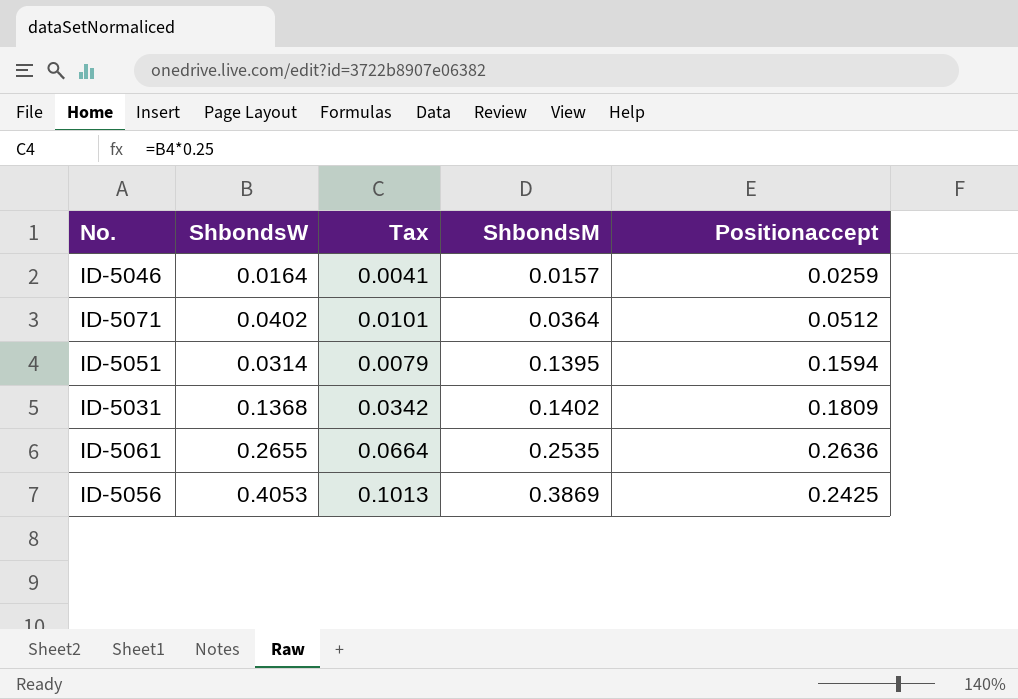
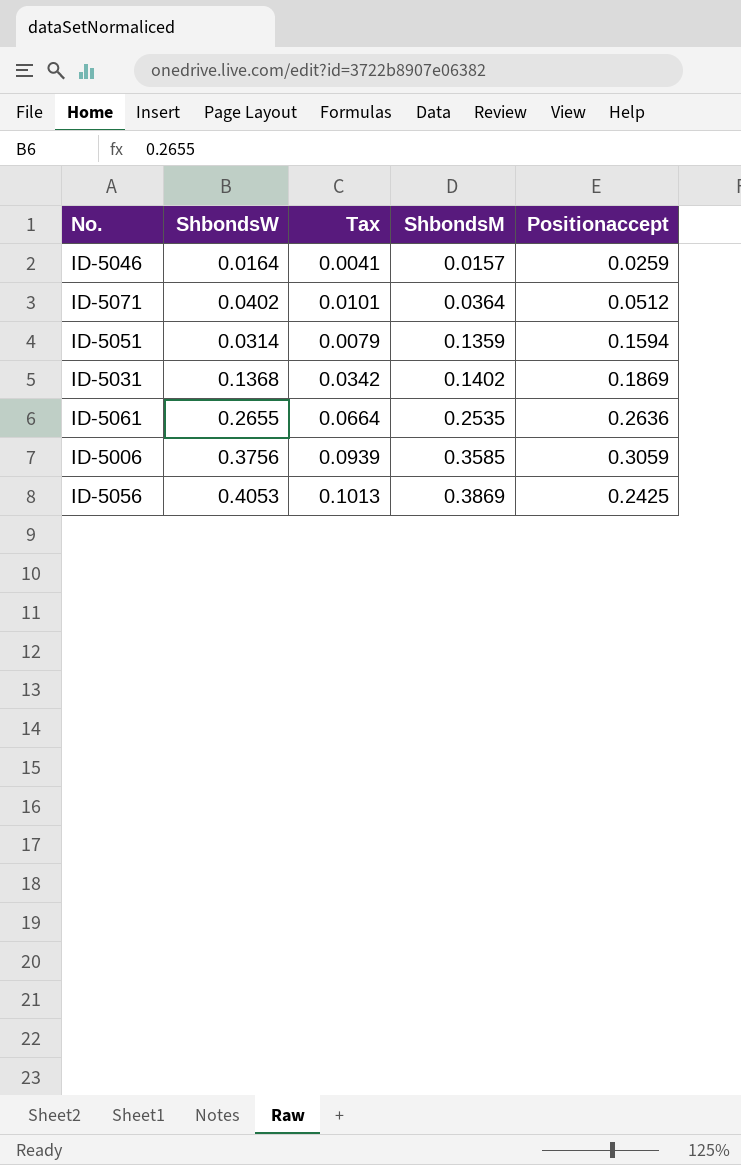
ID-5051 | ShbondsM: 0.1395 -> 0.1359
ID-5031 | Positionaccept: 0.1809 -> 0.1869
row ID-5006: none -> 0.3756 | 0.0939 | 0.3585 | 0.3059

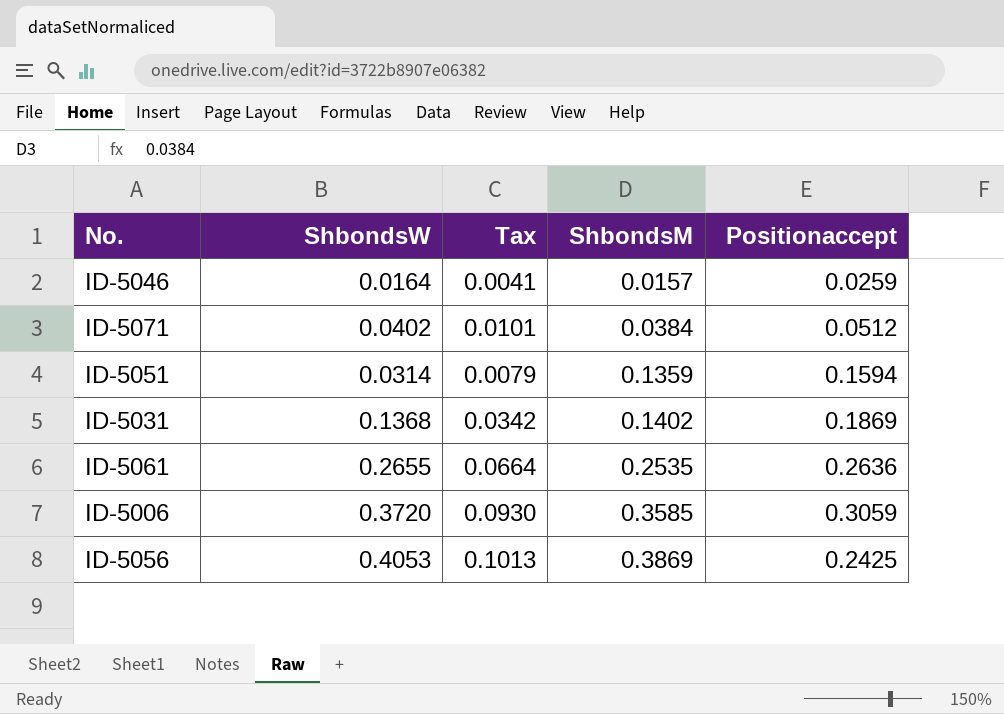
ID-5071 | ShbondsM: 0.0364 -> 0.0384
ID-5006 | ShbondsW: 0.3756 -> 0.3720
ID-5006 | Tax: 0.0939 -> 0.0930

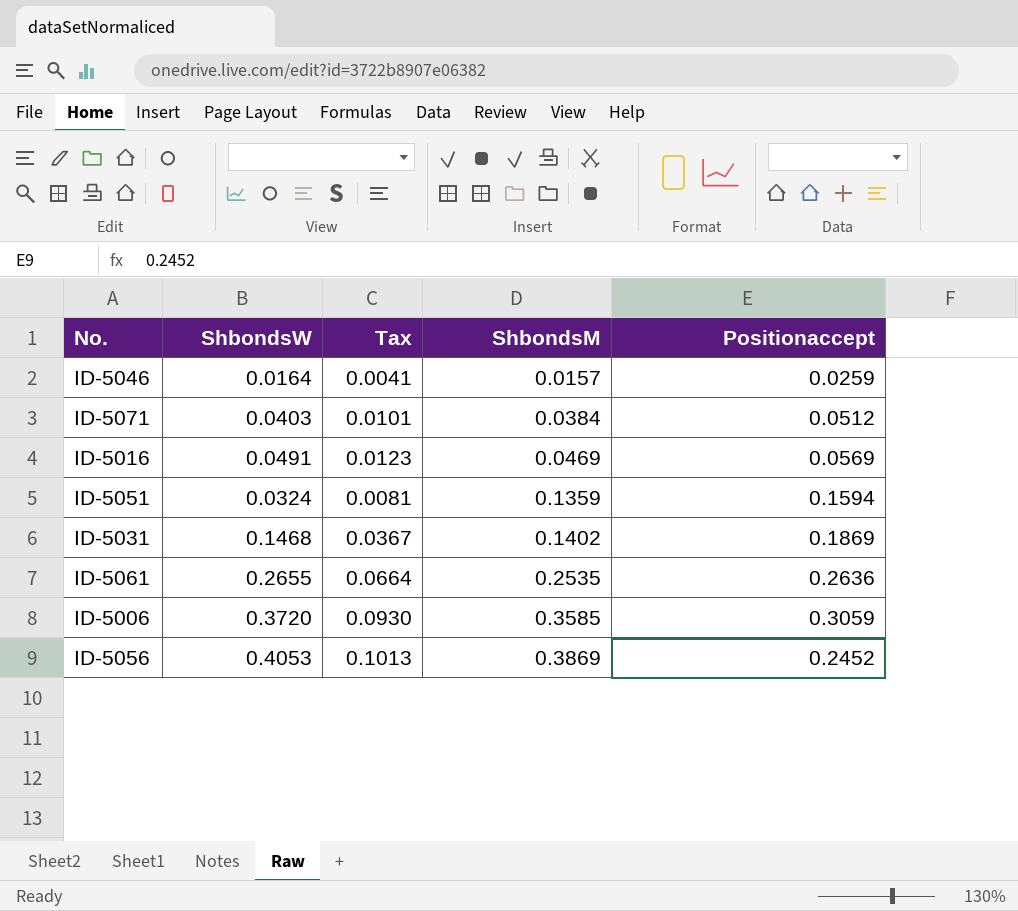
ID-5071 | ShbondsW: 0.0402 -> 0.0403
row ID-5016: none -> 0.0491 | 0.0123 | 0.0469 | 0.0569
ID-5051 | ShbondsW: 0.0314 -> 0.0324
ID-5051 | Tax: 0.0079 -> 0.0081
ID-5031 | ShbondsW: 0.1368 -> 0.1468
ID-5031 | Tax: 0.0342 -> 0.0367
ID-5056 | Positionaccept: 0.2425 -> 0.2452

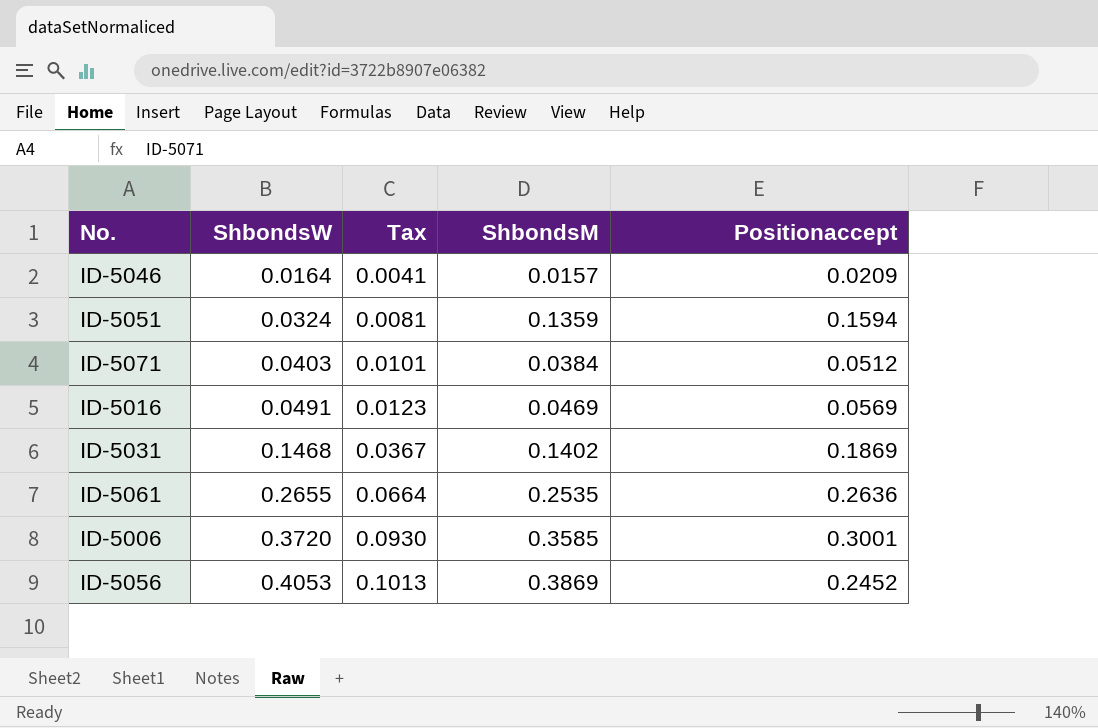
row order: ShbondsM ascending -> ShbondsW ascending
ID-5046 | Positionaccept: 0.0259 -> 0.0209
ID-5006 | Positionaccept: 0.3059 -> 0.3001

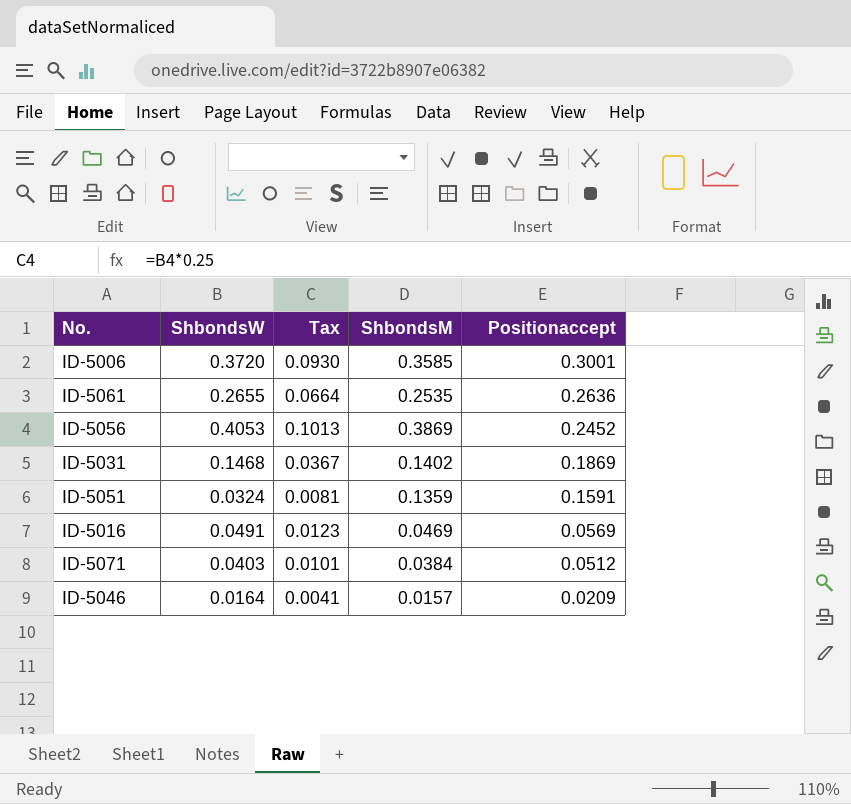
row order: ShbondsW ascending -> Positionaccept descending
ID-5051 | Positionaccept: 0.1594 -> 0.1591

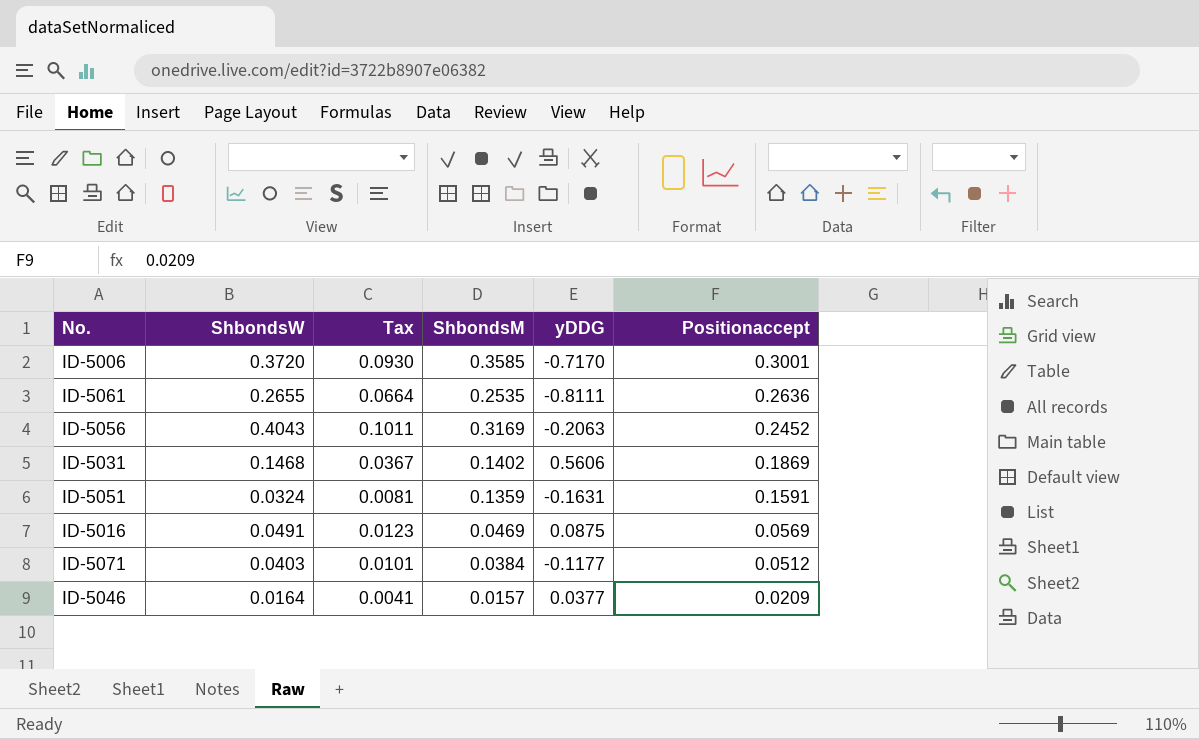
column yDDG | position: none -> 5
ID-5056 | ShbondsW: 0.4053 -> 0.4043
ID-5056 | Tax: 0.1013 -> 0.1011
ID-5056 | ShbondsM: 0.3869 -> 0.3169

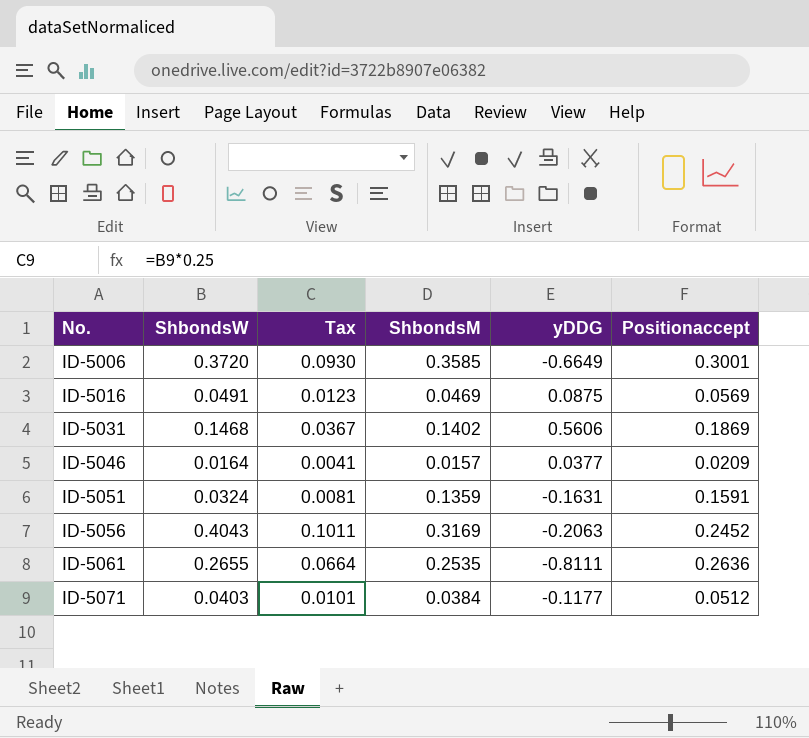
row order: Positionaccept descending -> No. ascending
ID-5006 | yDDG: -0.7170 -> -0.6649

